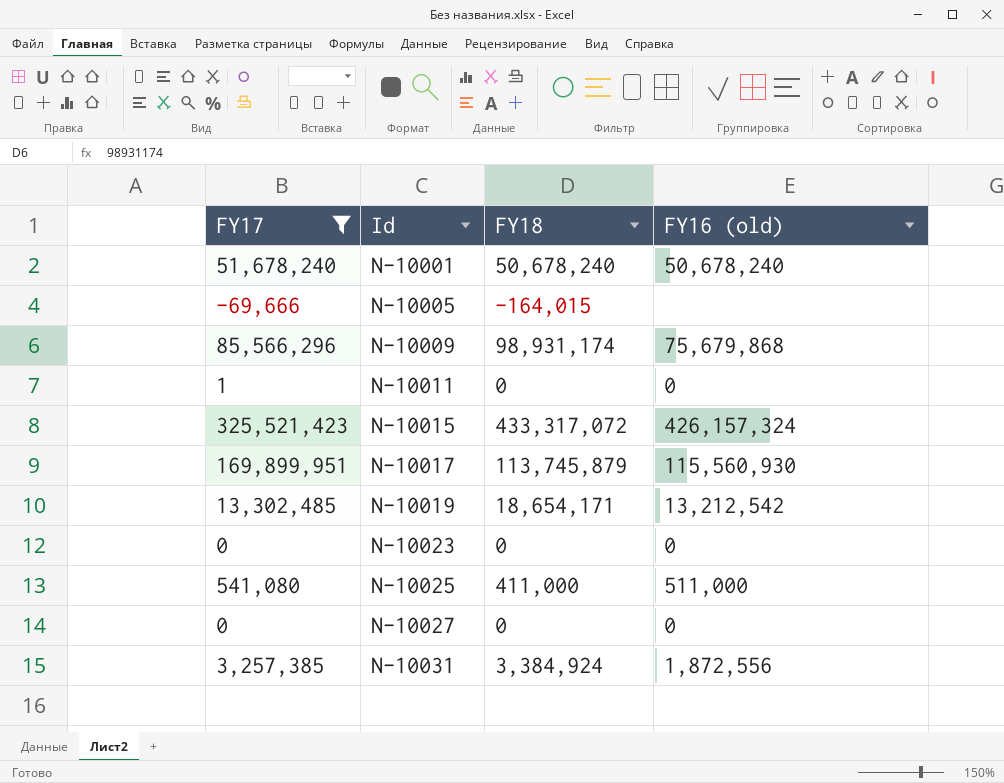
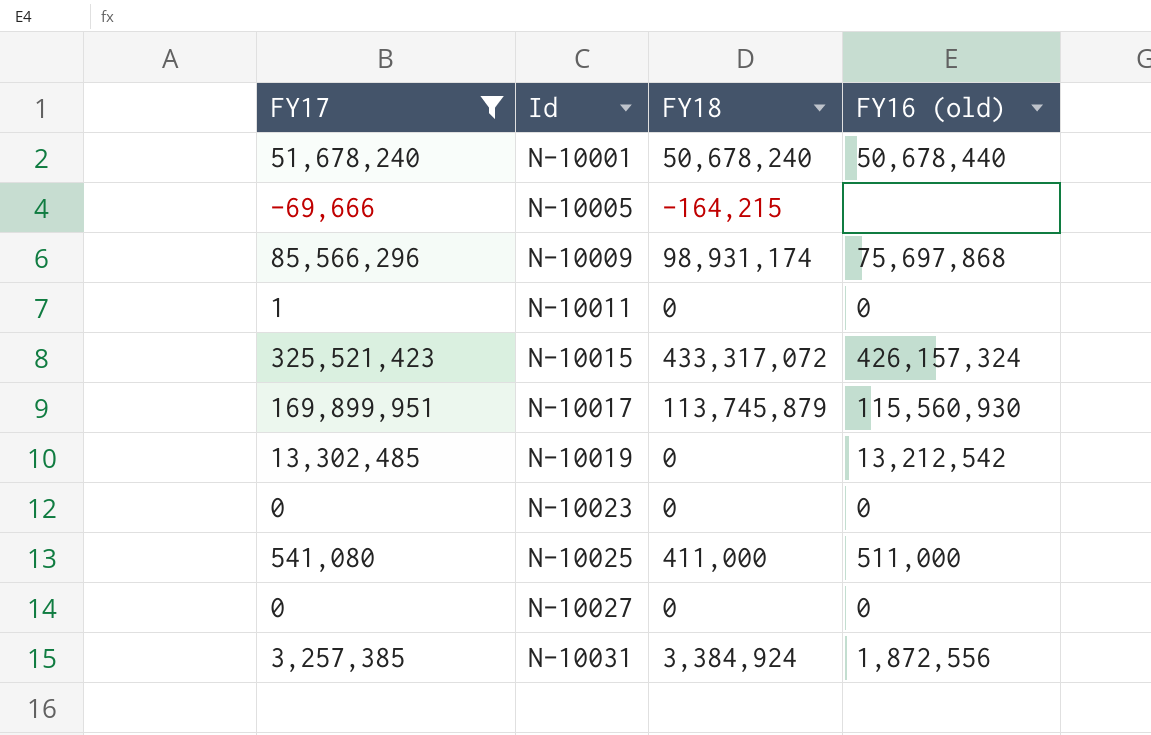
N-10001 | FY16 (old): 50,678,240 -> 50,678,440
N-10005 | FY18: -164,015 -> -164,215
N-10009 | FY16 (old): 75,679,868 -> 75,697,868
N-10019 | FY18: 18,654,171 -> 0

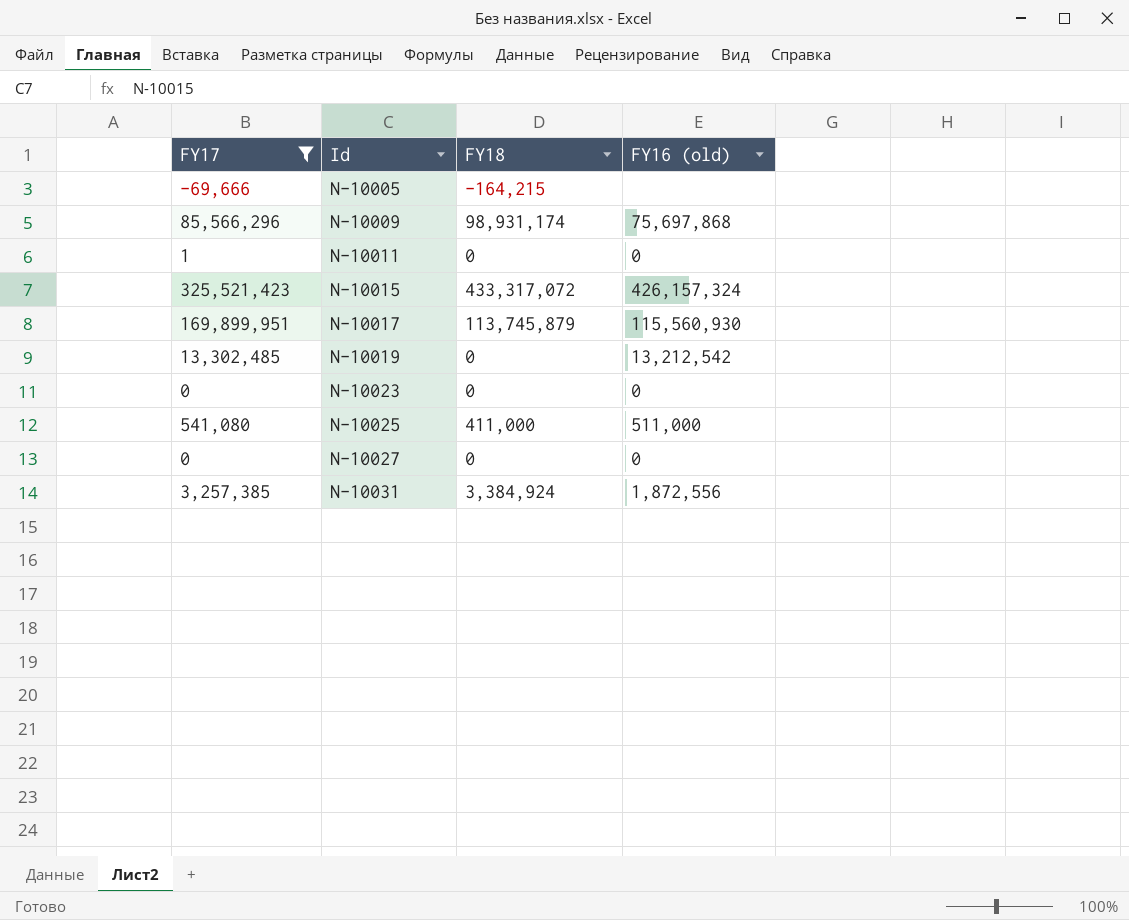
row N-10001: 51,678,240 | 50,678,240 | 50,678,440 -> none

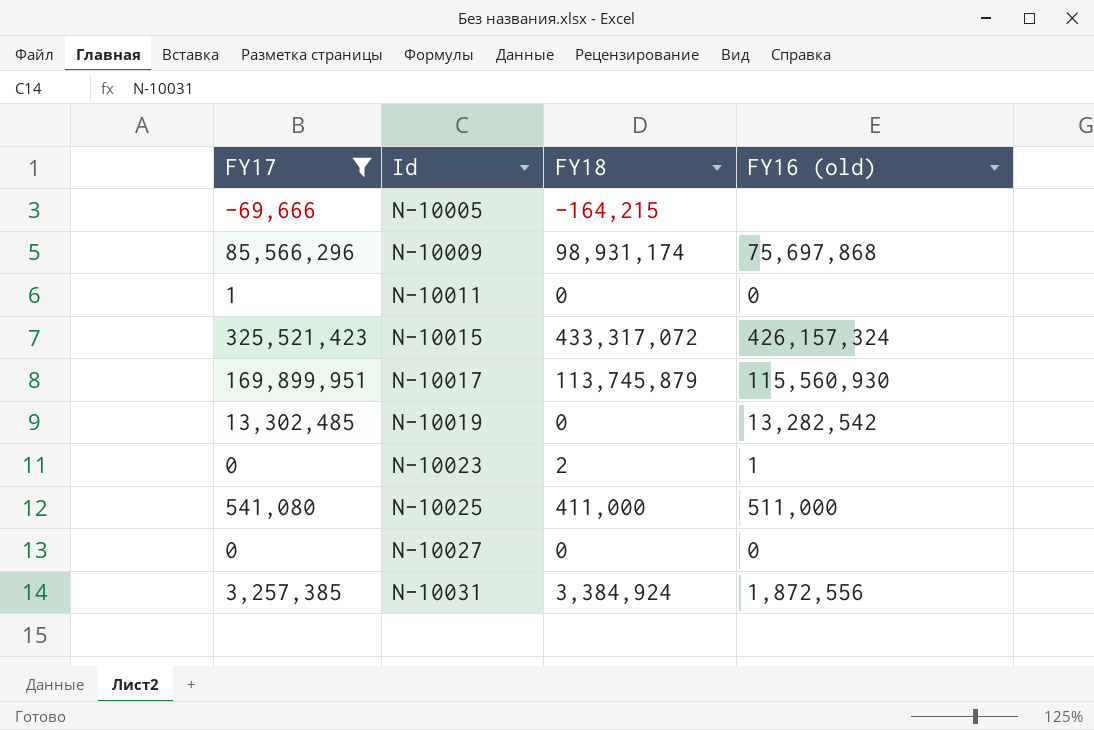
N-10019 | FY16 (old): 13,212,542 -> 13,282,542
N-10023 | FY18: 0 -> 2
N-10023 | FY16 (old): 0 -> 1

